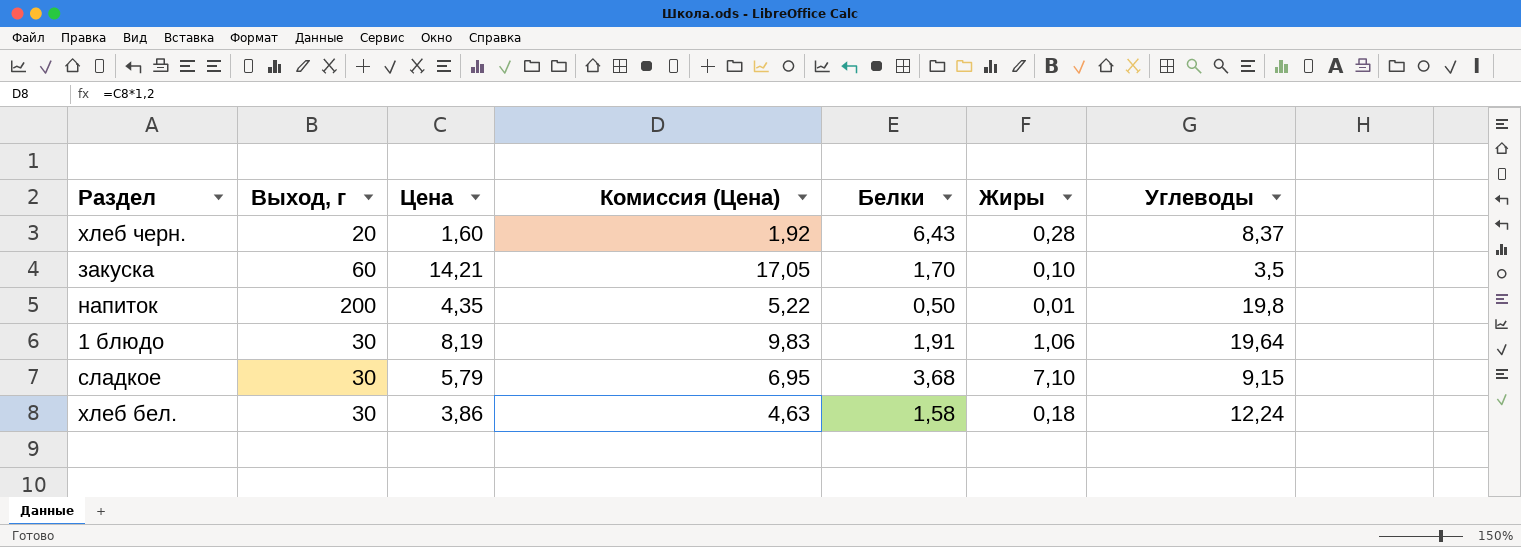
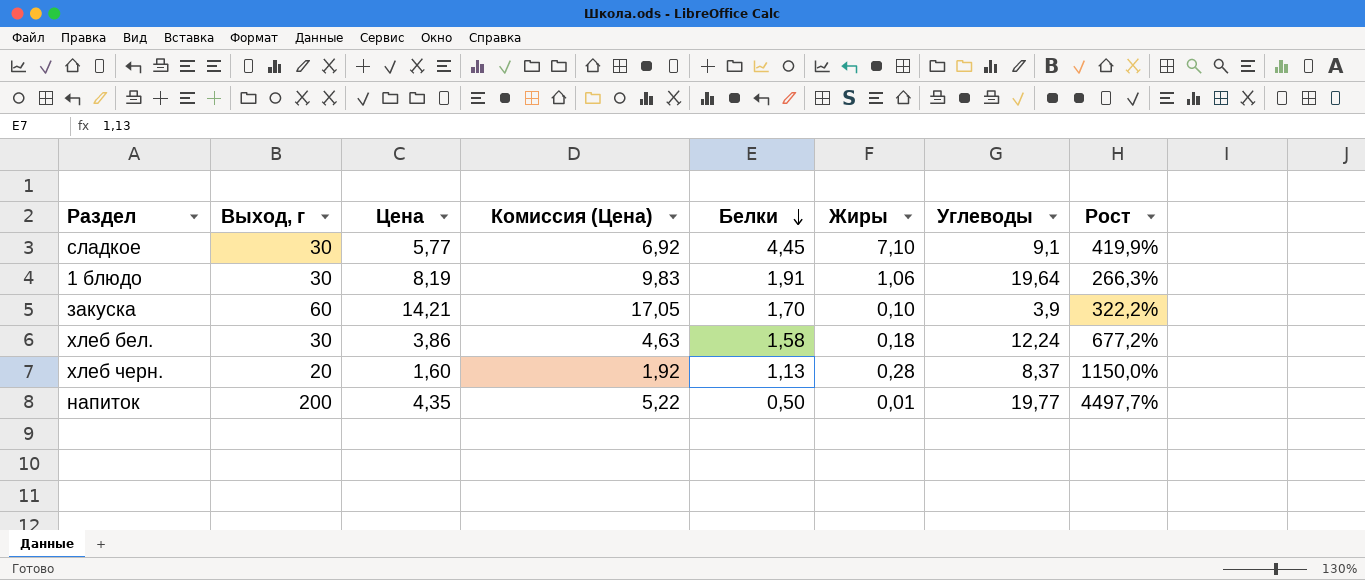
row order: none -> Белки descending
column Рост | formula: none -> ([Выход, г] - [Цена]) / [Цена]
сладкое | Цена: 5,79 -> 5,77
сладкое | Комиссия (Цена): 6,95 -> 6,92
сладкое | Белки: 3,68 -> 4,45
сладкое | Углеводы: 9,15 -> 9,1
закуска | Углеводы: 3,5 -> 3,9
хлеб черн. | Белки: 6,43 -> 1,13
напиток | Углеводы: 19,8 -> 19,77

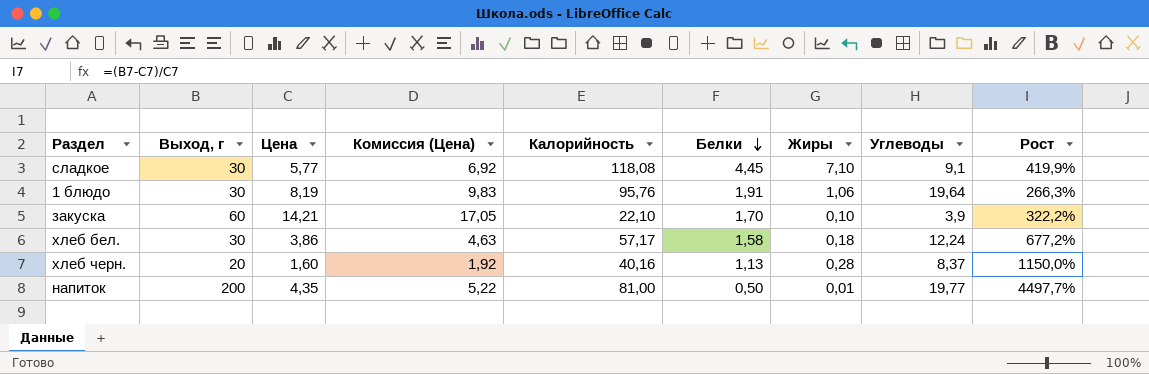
column Калорийность | position: none -> 5

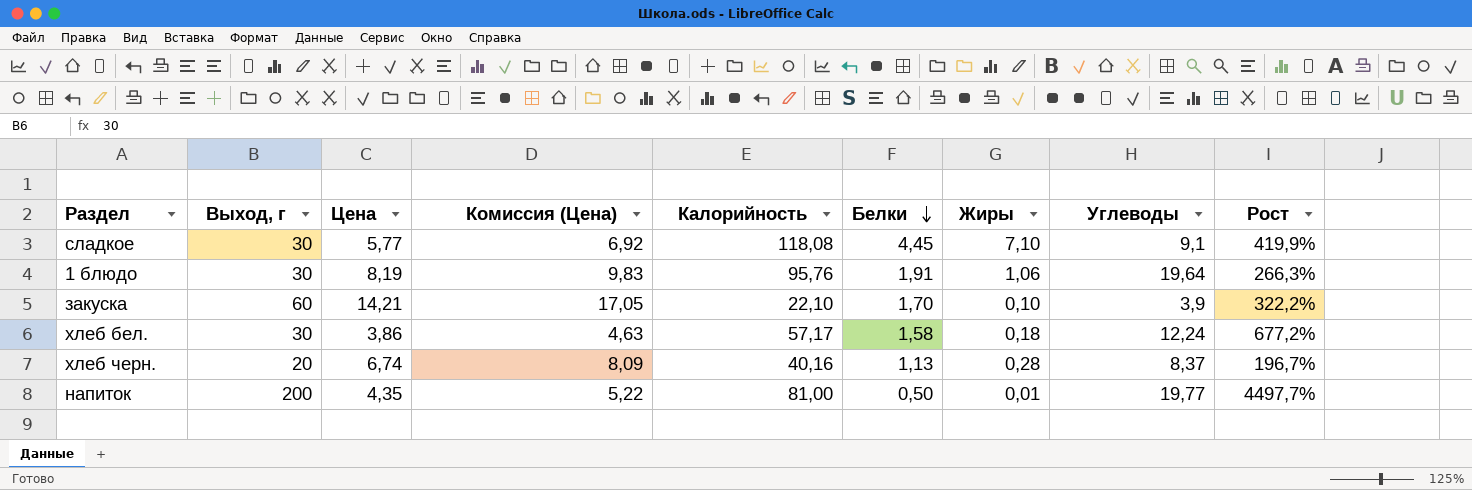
хлеб черн. | Цена: 1,60 -> 6,74
хлеб черн. | Комиссия (Цена): 1,92 -> 8,09
хлеб черн. | Рост: 1150,0% -> 196,7%

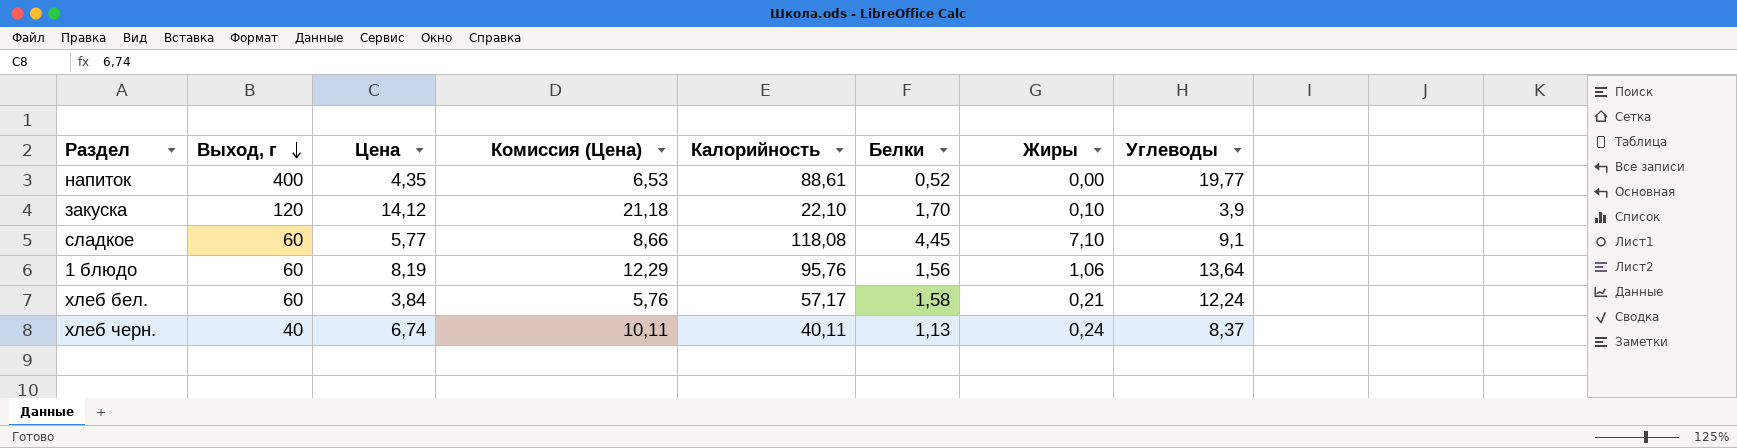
row order: Белки descending -> Выход, г descending
column Рост | formula: ([Выход, г] - [Цена]) / [Цена] -> none
column Комиссия (Цена) | formula: [Цена] * 1,2 -> [Цена] * 1,5
напиток | Выход, г: 200 -> 400
напиток | Калорийность: 81,00 -> 88,61
напиток | Белки: 0,50 -> 0,52
напиток | Жиры: 0,01 -> 0,00
закуска | Выход, г: 60 -> 120
закуска | Цена: 14,21 -> 14,12
сладкое | Выход, г: 30 -> 60
1 блюдо | Выход, г: 30 -> 60
1 блюдо | Белки: 1,91 -> 1,56
1 блюдо | Углеводы: 19,64 -> 13,64
хлеб бел. | Выход, г: 30 -> 60
хлеб бел. | Цена: 3,86 -> 3,84
хлеб бел. | Жиры: 0,18 -> 0,21
хлеб черн. | Выход, г: 20 -> 40
хлеб черн. | Калорийность: 40,16 -> 40,11
хлеб черн. | Жиры: 0,28 -> 0,24

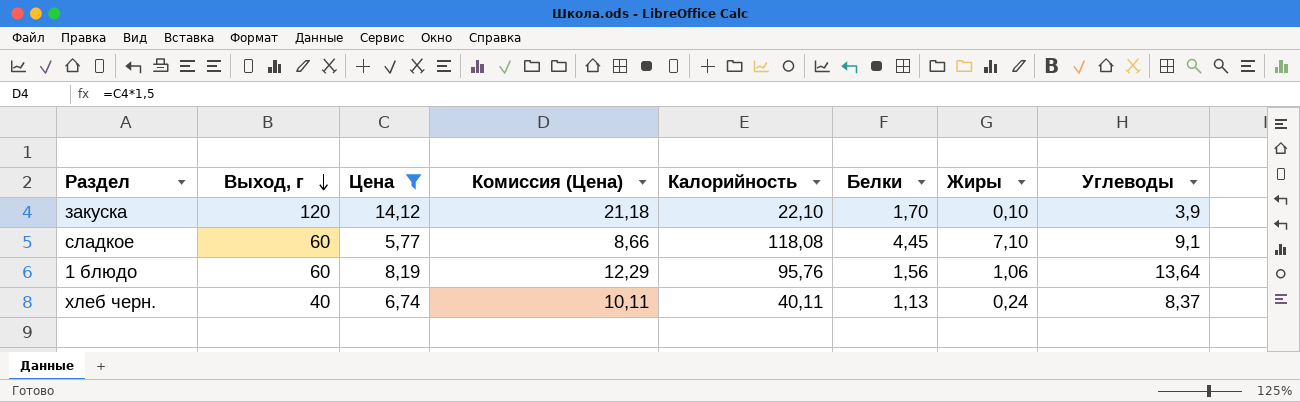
filter: none -> Цена >= 5,77

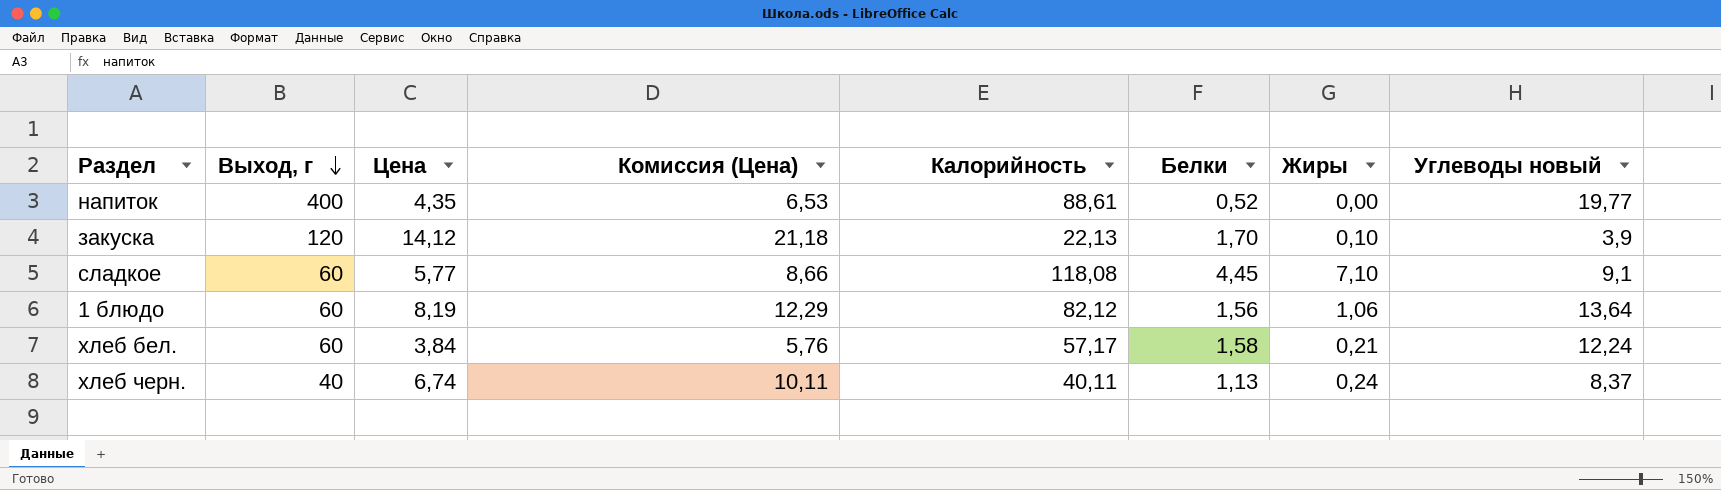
filter: Цена >= 5,77 -> none
column name: Углеводы -> Углеводы новый
закуска | Калорийность: 22,10 -> 22,13
1 блюдо | Калорийность: 95,76 -> 82,12

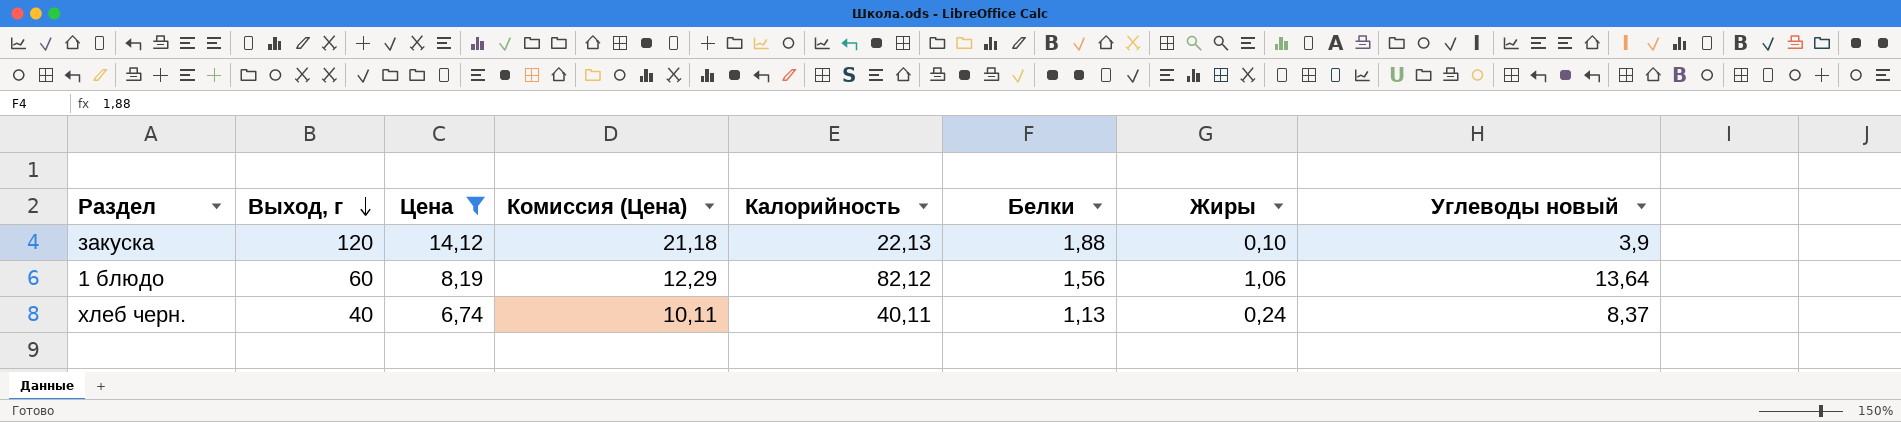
filter: none -> Цена >= 6,74
закуска | Белки: 1,70 -> 1,88

